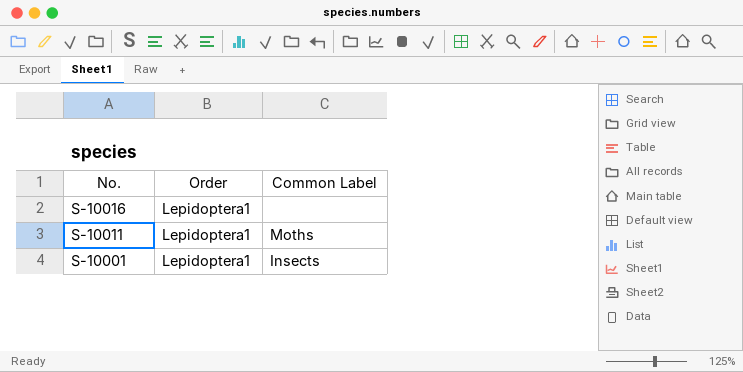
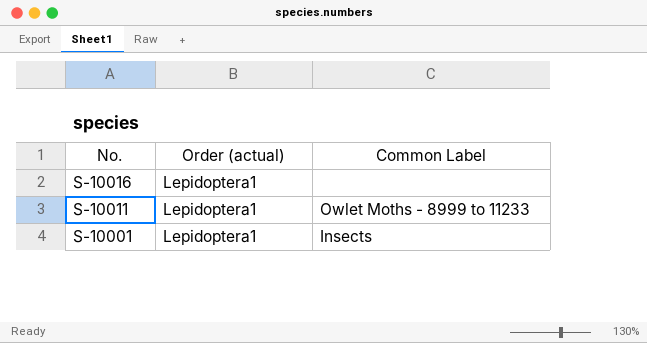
column name: Order -> Order (actual)
S-10011 | Common Label: Moths -> Owlet Moths - 8999 to 11233

